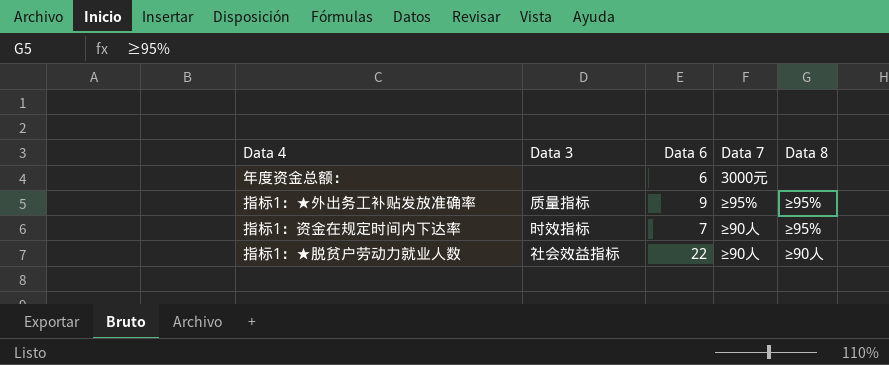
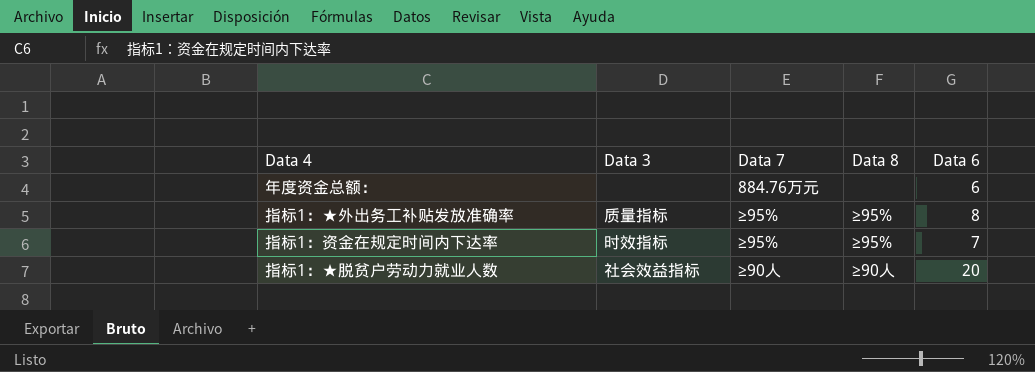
column Data 6 | position: 3 -> 5
年度资金总额： | Data 7: 3000元 -> 884.76万元
指标1：★外出务工补贴发放准确率 | Data 6: 9 -> 8
指标1：资金在规定时间内下达率 | Data 7: ≥90人 -> ≥95%
指标1：★脱贫户劳动力就业人数 | Data 6: 22 -> 20

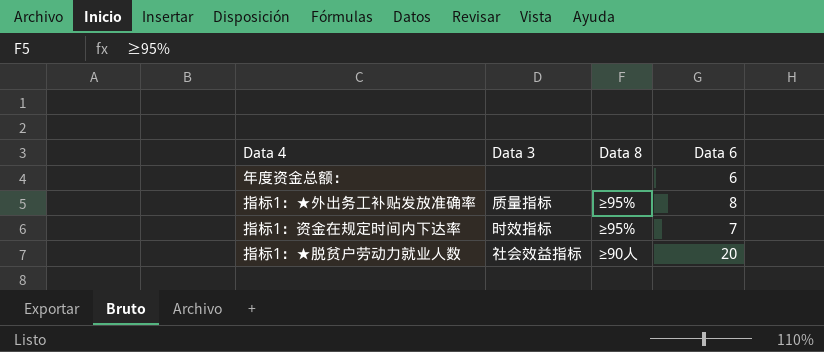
column Data 7 | position: 3 -> none

